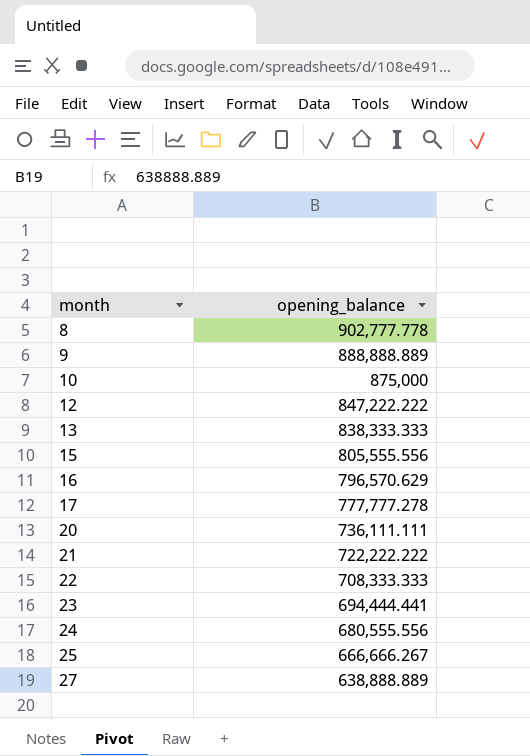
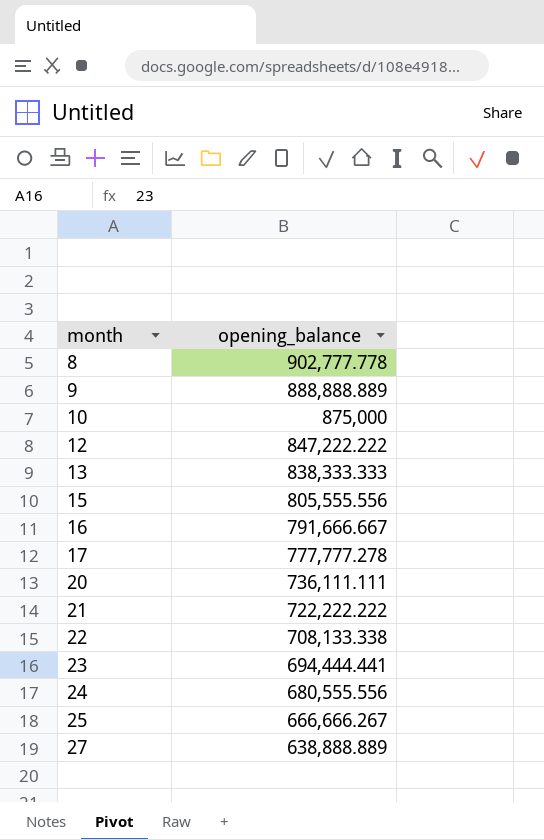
16 | opening_balance: 796,570.629 -> 791,666.667
22 | opening_balance: 708,333.333 -> 708,133.338

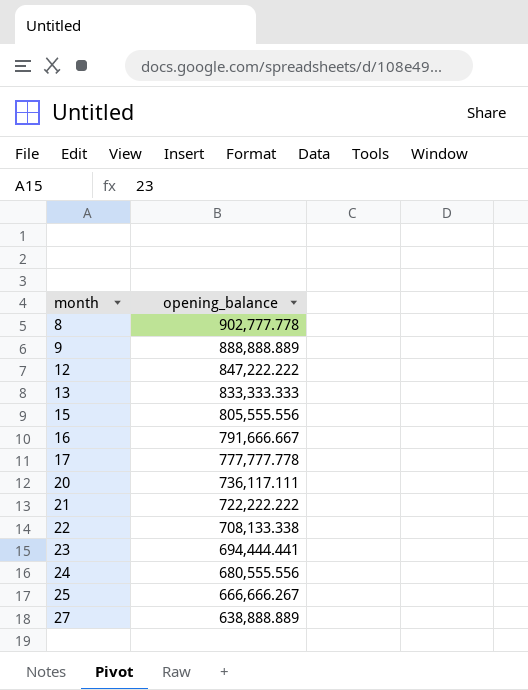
row 10: 875,000 -> none
13 | opening_balance: 838,333.333 -> 833,333.333
17 | opening_balance: 777,777.278 -> 777,777.778
20 | opening_balance: 736,111.111 -> 736,117.111

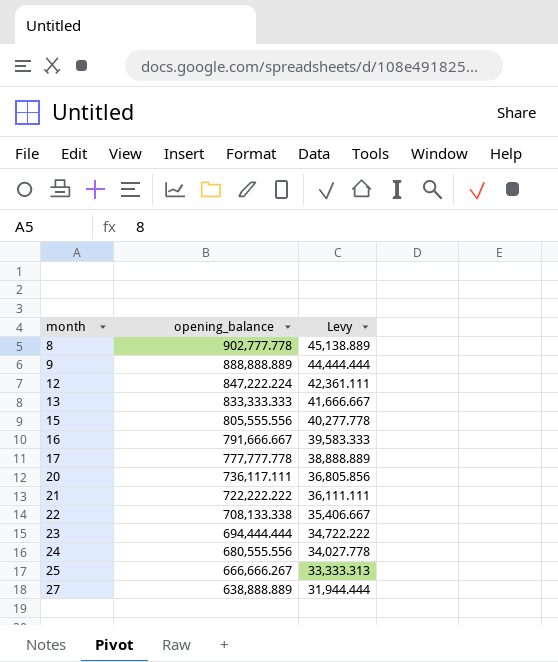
column Levy | formula: none -> [opening_balance] * 0.05
12 | opening_balance: 847,222.222 -> 847,222.224
23 | opening_balance: 694,444.441 -> 694,444.444

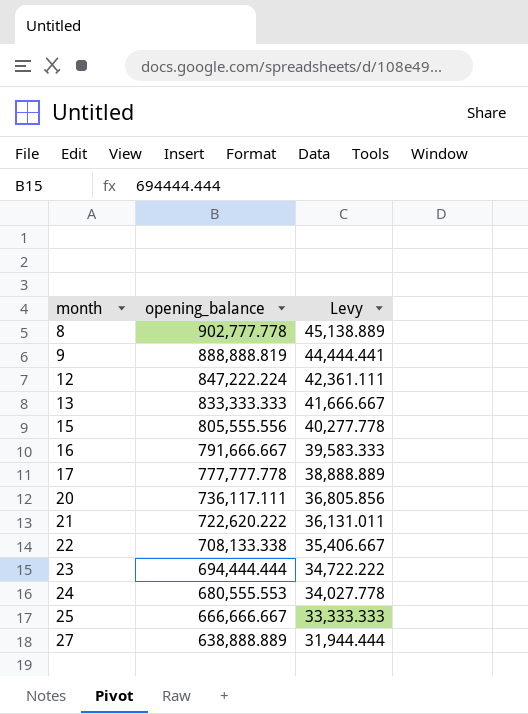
9 | opening_balance: 888,888.889 -> 888,888.819
9 | Levy: 44,444.444 -> 44,444.441
21 | opening_balance: 722,222.222 -> 722,620.222
21 | Levy: 36,111.111 -> 36,131.011
24 | opening_balance: 680,555.556 -> 680,555.553
25 | opening_balance: 666,666.267 -> 666,666.667
25 | Levy: 33,333.313 -> 33,333.333

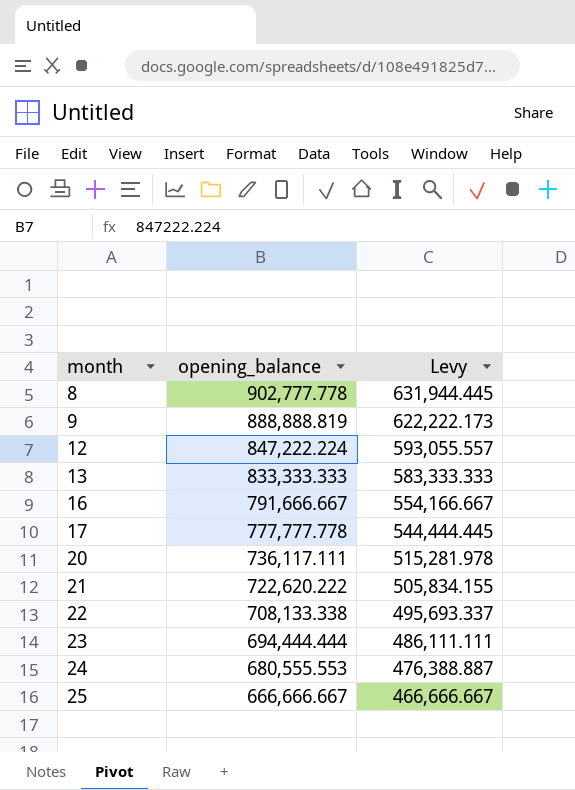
column Levy | formula: [opening_balance] * 0.05 -> [opening_balance] * 0.7
row 15: 805,555.556 | 40,277.778 -> none
row 27: 638,888.889 | 31,944.444 -> none

